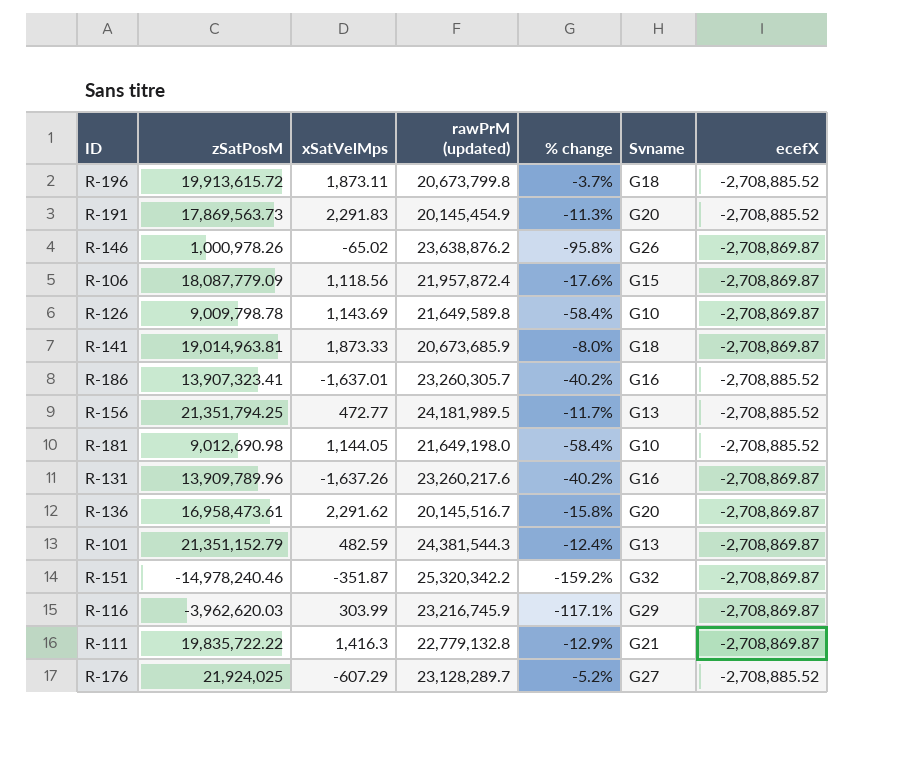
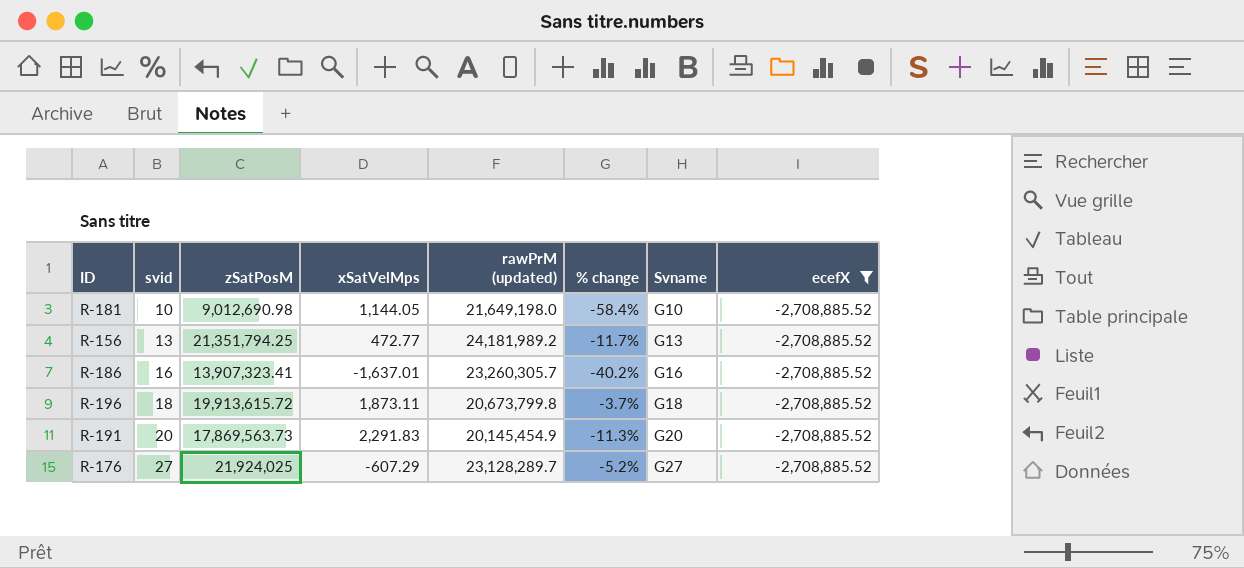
filter: none -> ecefX = -2,708,885.52
row order: none -> svid ascending
column svid | position: none -> 2
R-156 | rawPrM (updated): 24,181,989.5 -> 24,181,989.2

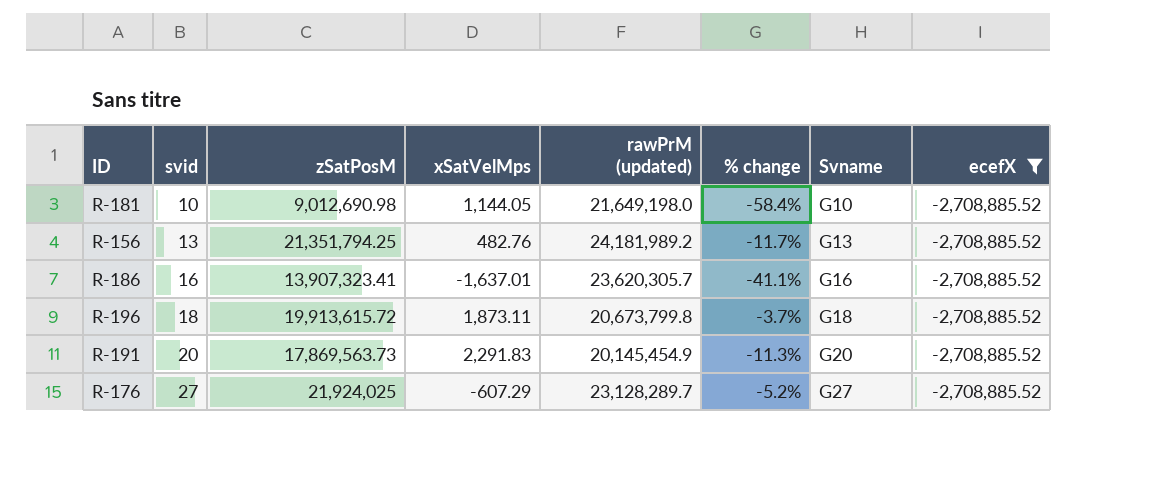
R-156 | xSatVelMps: 472.77 -> 482.76
R-186 | rawPrM (updated): 23,260,305.7 -> 23,620,305.7
R-186 | % change: -40.2% -> -41.1%

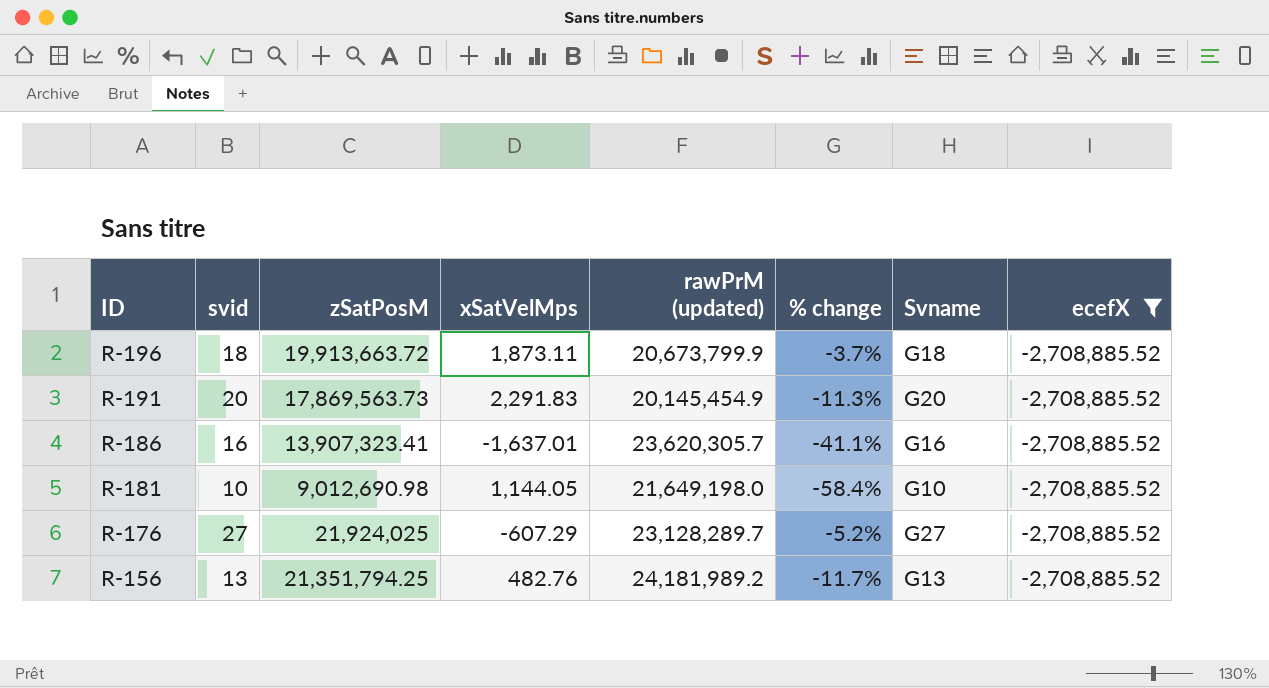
row order: svid ascending -> ID descending
R-196 | zSatPosM: 19,913,615.72 -> 19,913,663.72
R-196 | rawPrM (updated): 20,673,799.8 -> 20,673,799.9

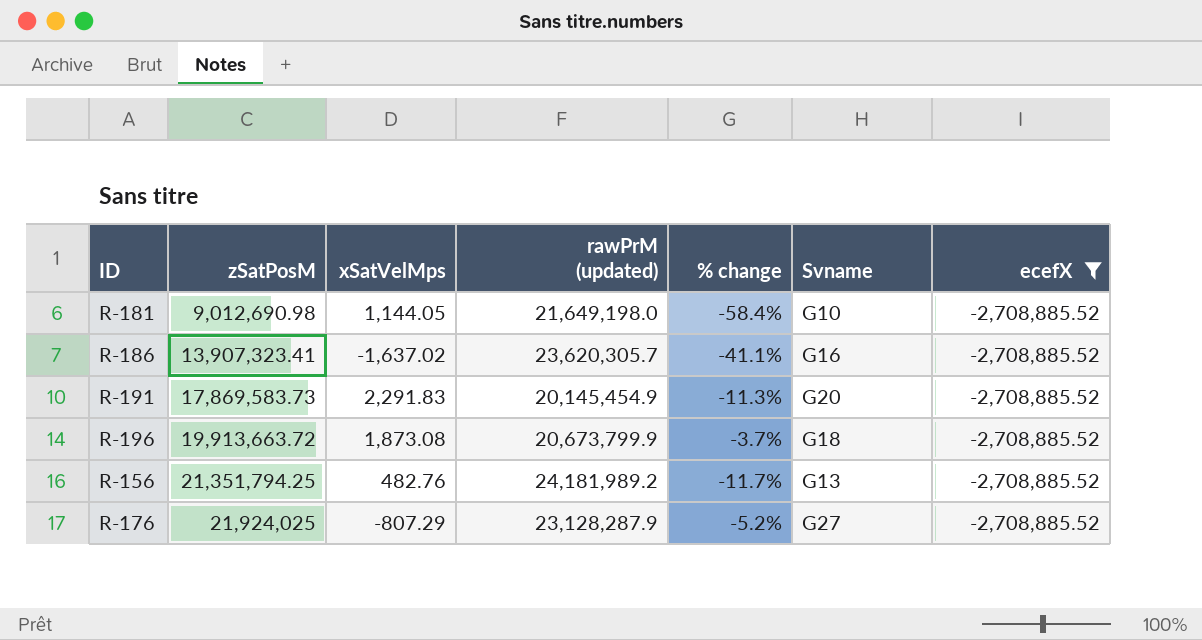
row order: ID descending -> zSatPosM ascending
column svid | position: 2 -> none
R-186 | xSatVelMps: -1,637.01 -> -1,637.02
R-191 | zSatPosM: 17,869,563.73 -> 17,869,583.73
R-196 | xSatVelMps: 1,873.11 -> 1,873.08
R-176 | xSatVelMps: -607.29 -> -807.29
R-176 | rawPrM (updated): 23,128,289.7 -> 23,128,287.9

